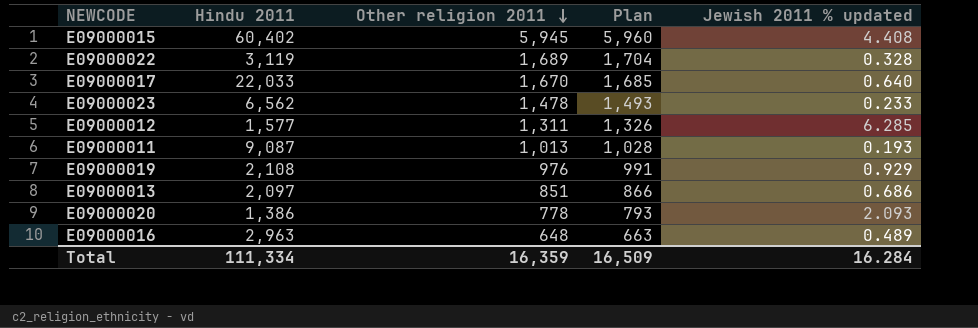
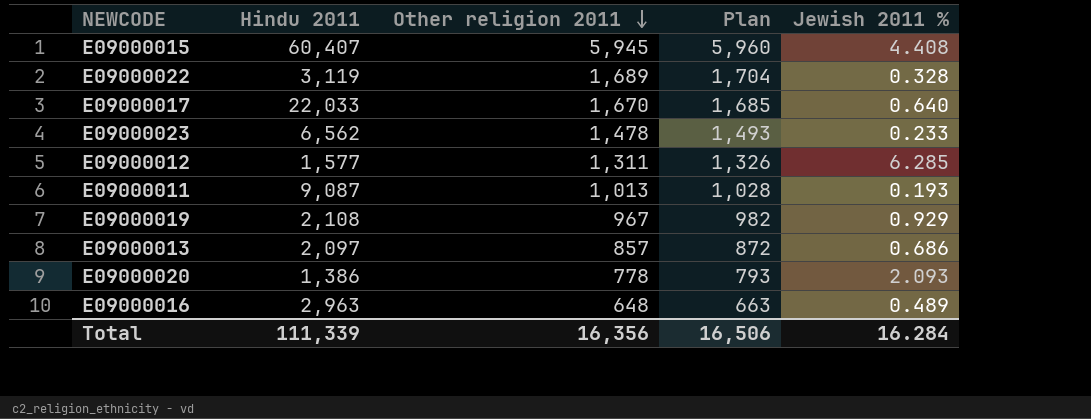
column name: Jewish 2011 % updated -> Jewish 2011 %
E09000015 | Hindu 2011: 60,402 -> 60,407
E09000019 | Other religion 2011: 976 -> 967
E09000019 | Plan: 991 -> 982
E09000013 | Other religion 2011: 851 -> 857
E09000013 | Plan: 866 -> 872
Total | Hindu 2011: 111,334 -> 111,339
Total | Other religion 2011: 16,359 -> 16,356
Total | Plan: 16,509 -> 16,506

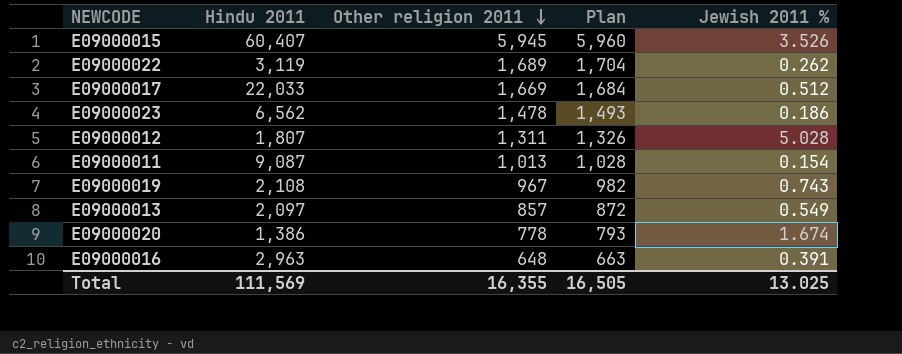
E09000015 | Jewish 2011 %: 4.408 -> 3.526
E09000022 | Jewish 2011 %: 0.328 -> 0.262
E09000017 | Other religion 2011: 1,670 -> 1,669
E09000017 | Plan: 1,685 -> 1,684
E09000017 | Jewish 2011 %: 0.640 -> 0.512
E09000023 | Jewish 2011 %: 0.233 -> 0.186
E09000012 | Hindu 2011: 1,577 -> 1,807
E09000012 | Jewish 2011 %: 6.285 -> 5.028
E09000011 | Jewish 2011 %: 0.193 -> 0.154
E09000019 | Jewish 2011 %: 0.929 -> 0.743
E09000013 | Jewish 2011 %: 0.686 -> 0.549
E09000020 | Jewish 2011 %: 2.093 -> 1.674
E09000016 | Jewish 2011 %: 0.489 -> 0.391
Total | Hindu 2011: 111,339 -> 111,569
Total | Other religion 2011: 16,356 -> 16,355
Total | Plan: 16,506 -> 16,505
Total | Jewish 2011 %: 16.284 -> 13.025

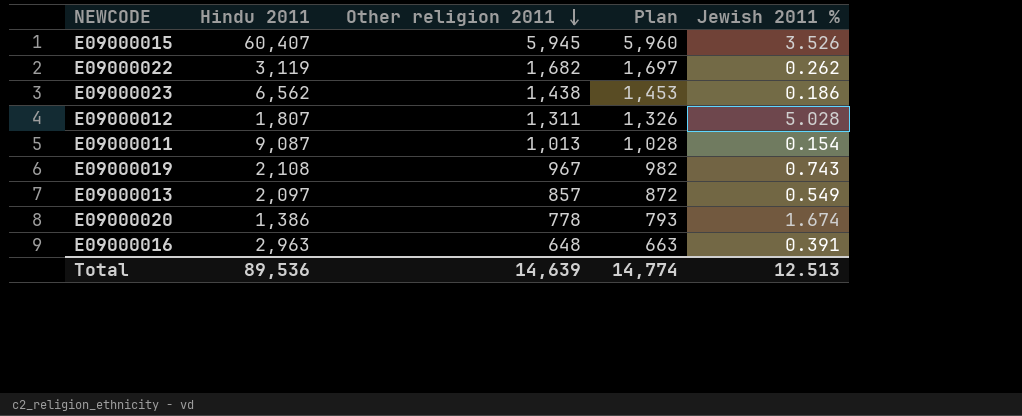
row E09000017: 22,033 | 1,669 | 1,684 | 0.512 -> none
E09000022 | Other religion 2011: 1,689 -> 1,682
E09000022 | Plan: 1,704 -> 1,697
E09000023 | Other religion 2011: 1,478 -> 1,438
E09000023 | Plan: 1,493 -> 1,453
Total | Hindu 2011: 111,569 -> 89,536
Total | Other religion 2011: 16,355 -> 14,639
Total | Plan: 16,505 -> 14,774
Total | Jewish 2011 %: 13.025 -> 12.513

